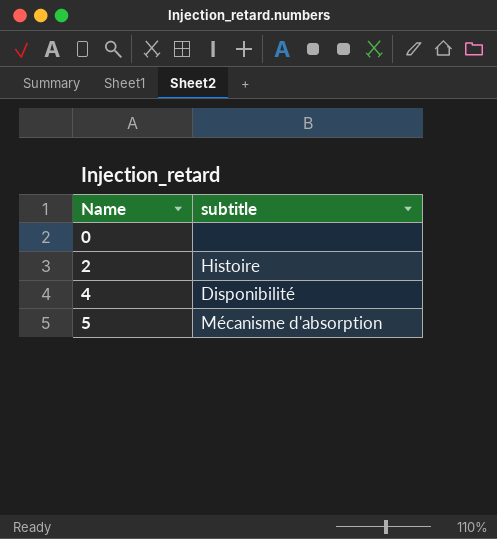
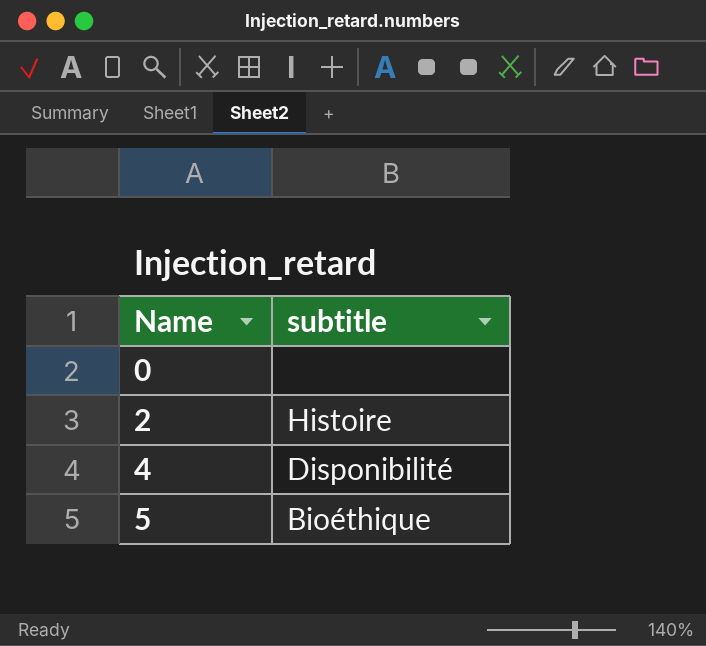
5 | subtitle: Mécanisme d'absorption -> Bioéthique

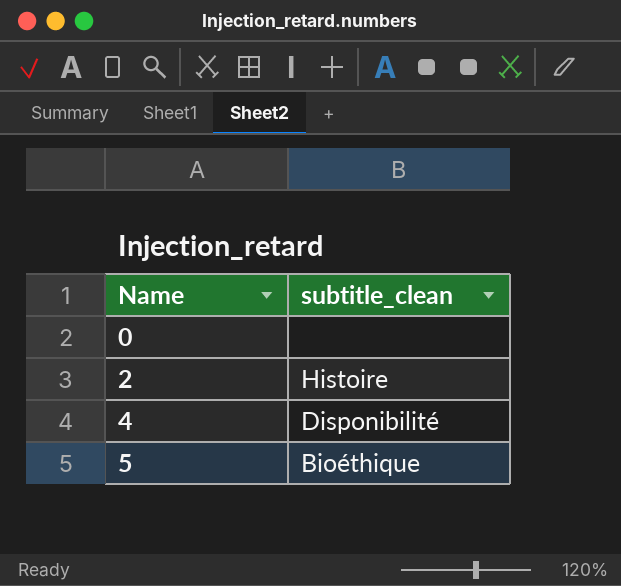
column name: subtitle -> subtitle_clean

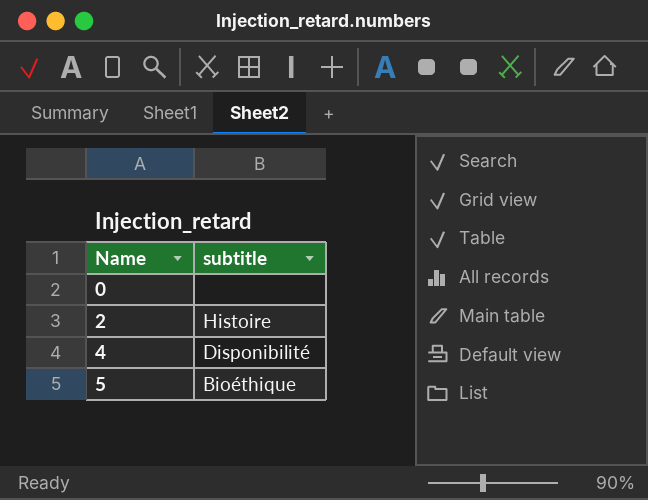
column name: subtitle_clean -> subtitle

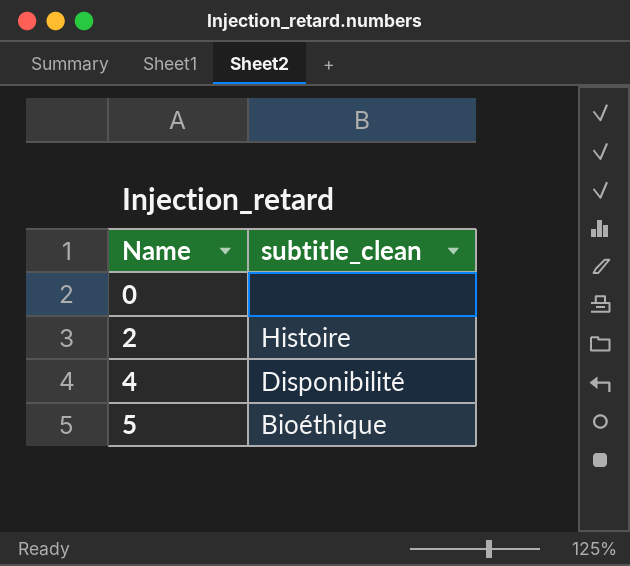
column name: subtitle -> subtitle_clean

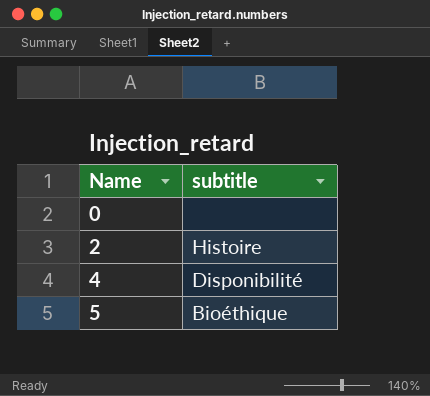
column name: subtitle_clean -> subtitle

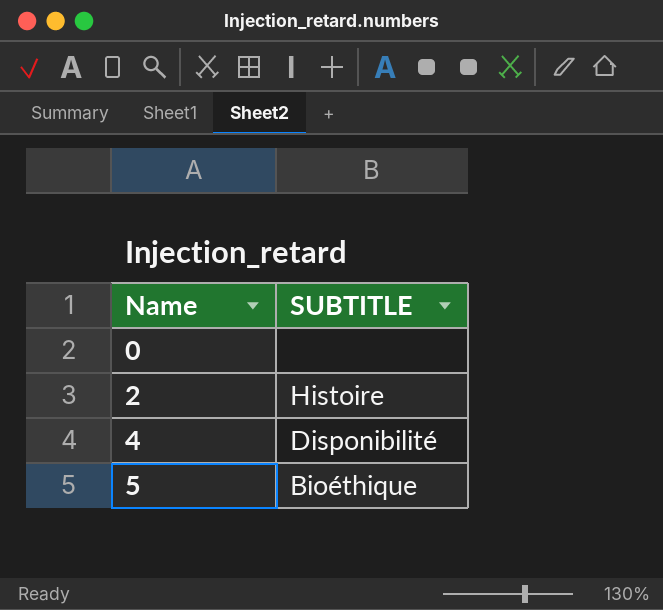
column name: subtitle -> SUBTITLE

